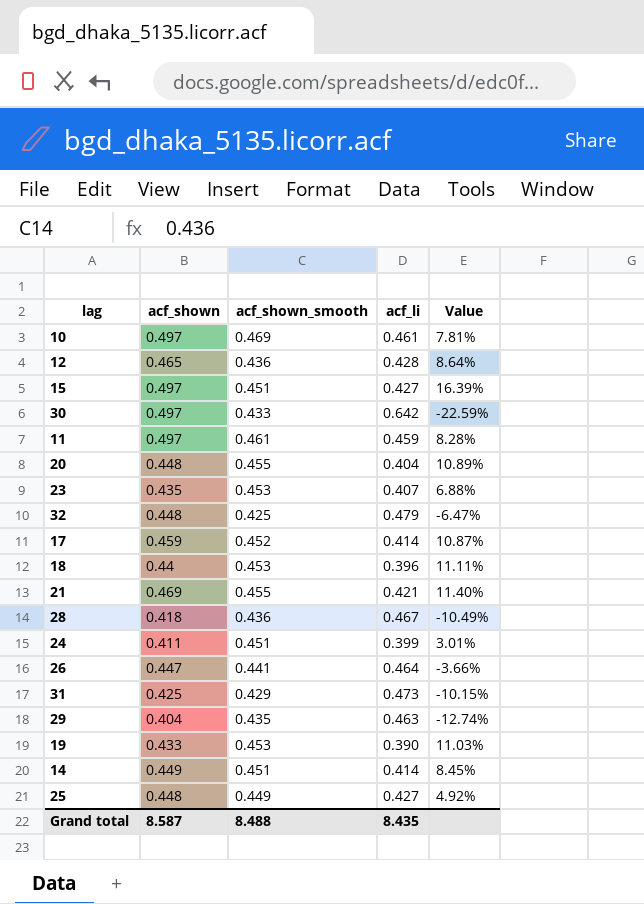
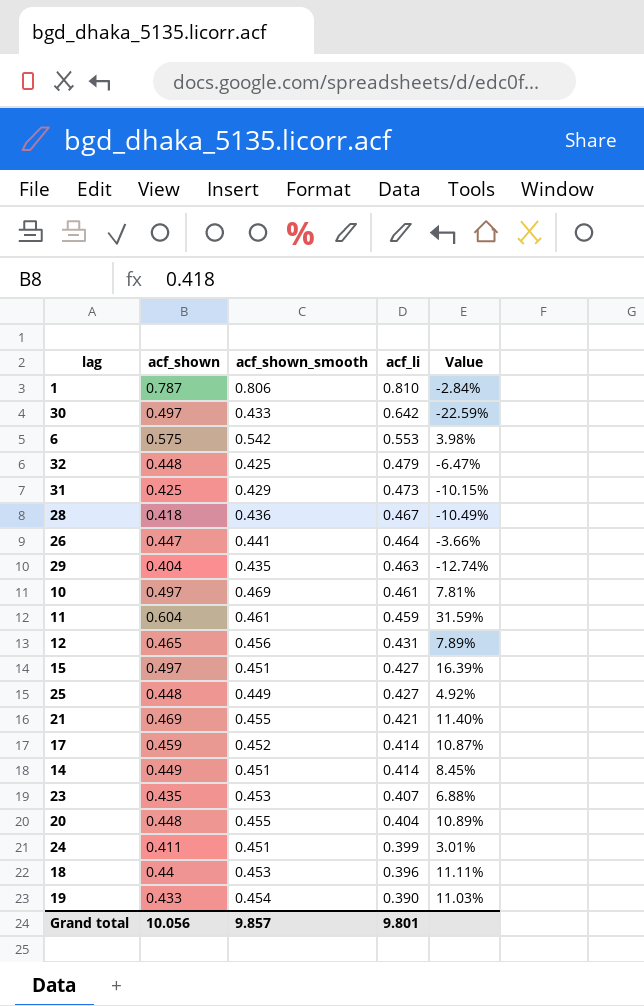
row order: none -> acf_li descending
row 1: none -> 0.787 | 0.806 | 0.810 | -2.84%
row 6: none -> 0.575 | 0.542 | 0.553 | 3.98%
11 | acf_shown: 0.497 -> 0.604
11 | Value: 8.28% -> 31.59%
12 | acf_shown_smooth: 0.436 -> 0.456
12 | acf_li: 0.428 -> 0.431
12 | Value: 8.64% -> 7.89%
19 | acf_shown_smooth: 0.453 -> 0.454
Grand total | acf_shown: 8.587 -> 10.056
Grand total | acf_shown_smooth: 8.488 -> 9.857
Grand total | acf_li: 8.435 -> 9.801

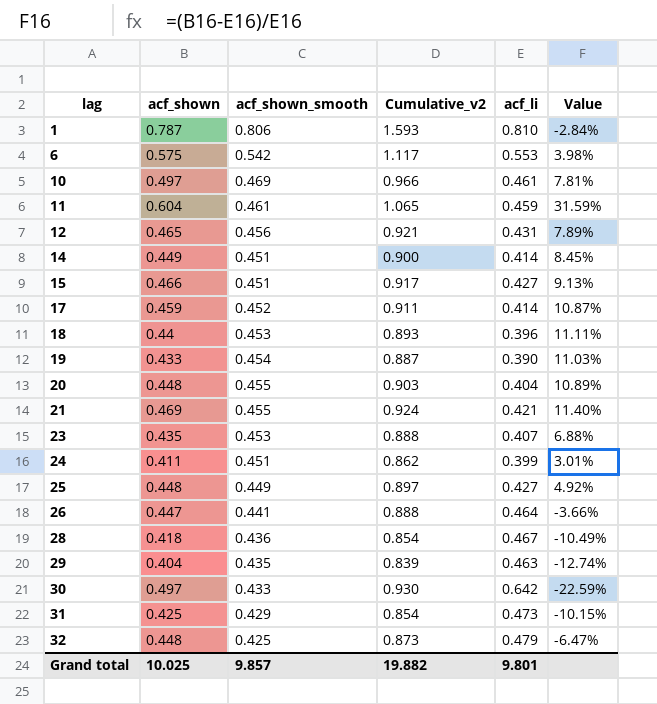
row order: acf_li descending -> lag ascending
column Cumulative_v2 | formula: none -> [acf_shown] + [acf_shown_smooth]
15 | acf_shown: 0.497 -> 0.466
15 | Value: 16.39% -> 9.13%
Grand total | acf_shown: 10.056 -> 10.025

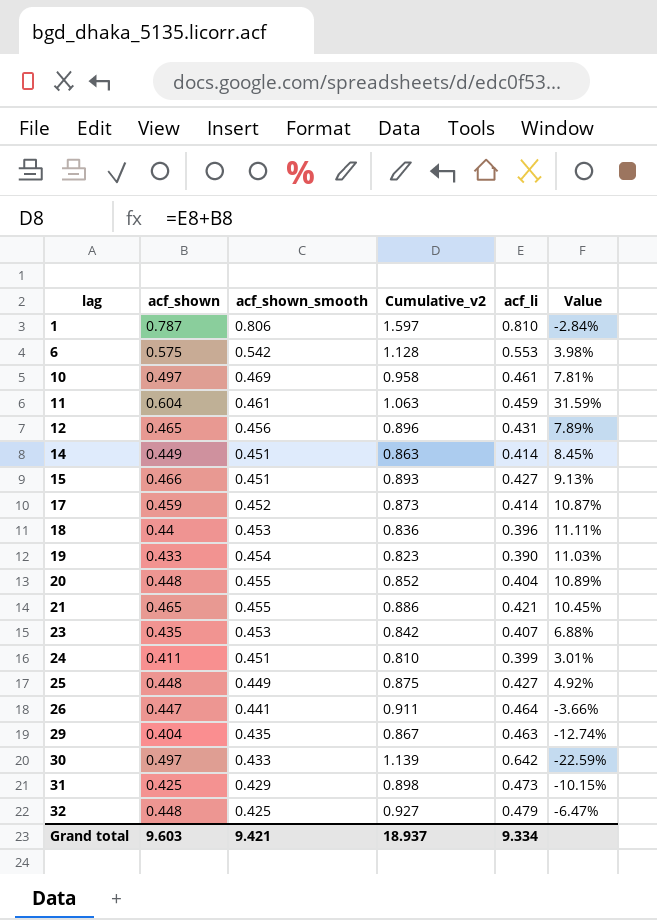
column Cumulative_v2 | formula: [acf_shown] + [acf_shown_smooth] -> [acf_shown] + [acf_li]
row 28: 0.418 | 0.436 | 0.854 | 0.467 | -10.49% -> none
21 | acf_shown: 0.469 -> 0.465
21 | Value: 11.40% -> 10.45%
Grand total | acf_shown: 10.025 -> 9.603
Grand total | acf_shown_smooth: 9.857 -> 9.421
Grand total | Cumulative_v2: 19.882 -> 18.937
Grand total | acf_li: 9.801 -> 9.334

